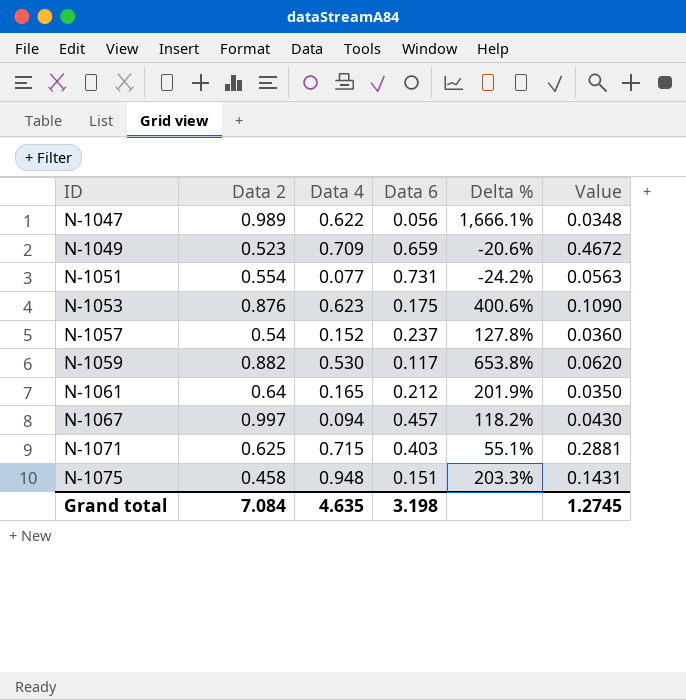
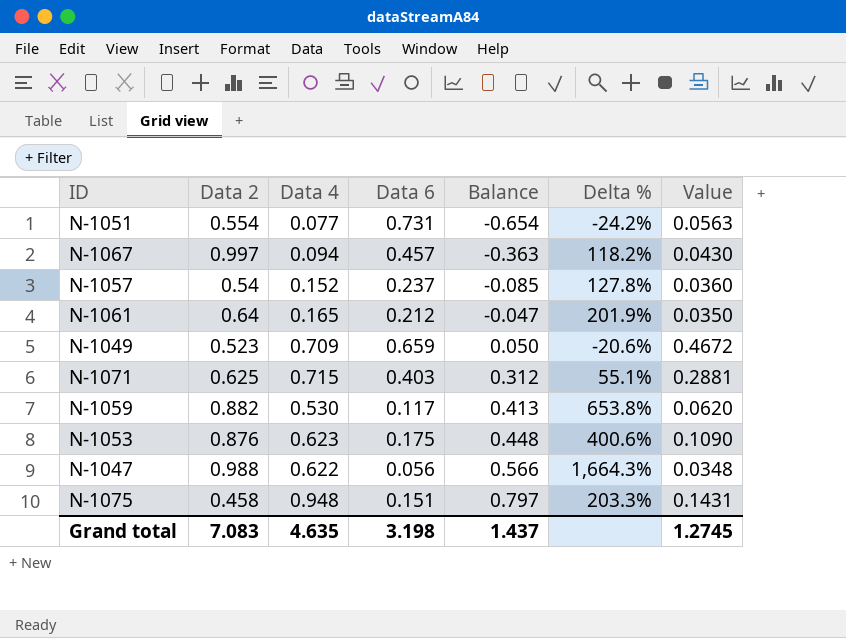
row order: ID ascending -> Balance ascending
column Balance | formula: none -> [Data 4] - [Data 6]
N-1047 | Data 2: 0.989 -> 0.988
N-1047 | Delta %: 1,666.1% -> 1,664.3%
Grand total | Data 2: 7.084 -> 7.083

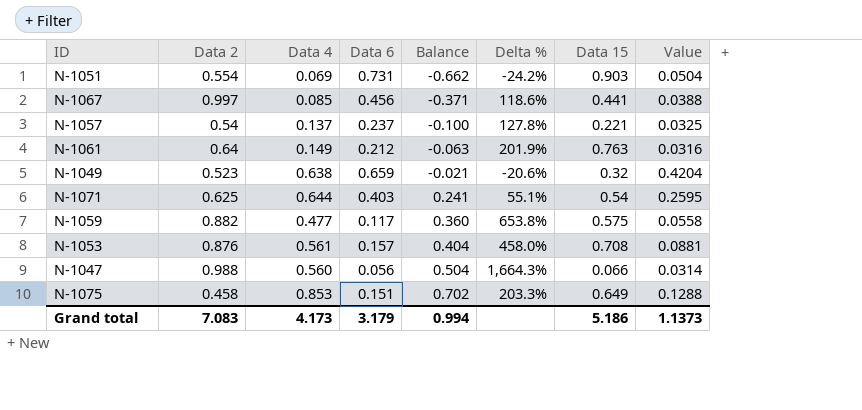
column Data 15 | position: none -> 7
N-1051 | Data 4: 0.077 -> 0.069
N-1051 | Balance: -0.654 -> -0.662
N-1051 | Value: 0.0563 -> 0.0504
N-1067 | Data 4: 0.094 -> 0.085
N-1067 | Data 6: 0.457 -> 0.456
N-1067 | Balance: -0.363 -> -0.371
N-1067 | Delta %: 118.2% -> 118.6%
N-1067 | Value: 0.0430 -> 0.0388
N-1057 | Data 4: 0.152 -> 0.137
N-1057 | Balance: -0.085 -> -0.100
N-1057 | Value: 0.0360 -> 0.0325
N-1061 | Data 4: 0.165 -> 0.149
N-1061 | Balance: -0.047 -> -0.063
N-1061 | Value: 0.0350 -> 0.0316
N-1049 | Data 4: 0.709 -> 0.638
N-1049 | Balance: 0.050 -> -0.021
N-1049 | Value: 0.4672 -> 0.4204
N-1071 | Data 4: 0.715 -> 0.644
N-1071 | Balance: 0.312 -> 0.241
N-1071 | Value: 0.2881 -> 0.2595
N-1059 | Data 4: 0.530 -> 0.477
N-1059 | Balance: 0.413 -> 0.360
N-1059 | Value: 0.0620 -> 0.0558
N-1053 | Data 4: 0.623 -> 0.561
N-1053 | Data 6: 0.175 -> 0.157
N-1053 | Balance: 0.448 -> 0.404
N-1053 | Delta %: 400.6% -> 458.0%
N-1053 | Value: 0.1090 -> 0.0881
N-1047 | Data 4: 0.622 -> 0.560
N-1047 | Balance: 0.566 -> 0.504
N-1047 | Value: 0.0348 -> 0.0314
N-1075 | Data 4: 0.948 -> 0.853
N-1075 | Balance: 0.797 -> 0.702
N-1075 | Value: 0.1431 -> 0.1288
Grand total | Data 4: 4.635 -> 4.173
Grand total | Data 6: 3.198 -> 3.179
Grand total | Balance: 1.437 -> 0.994
Grand total | Value: 1.2745 -> 1.1373

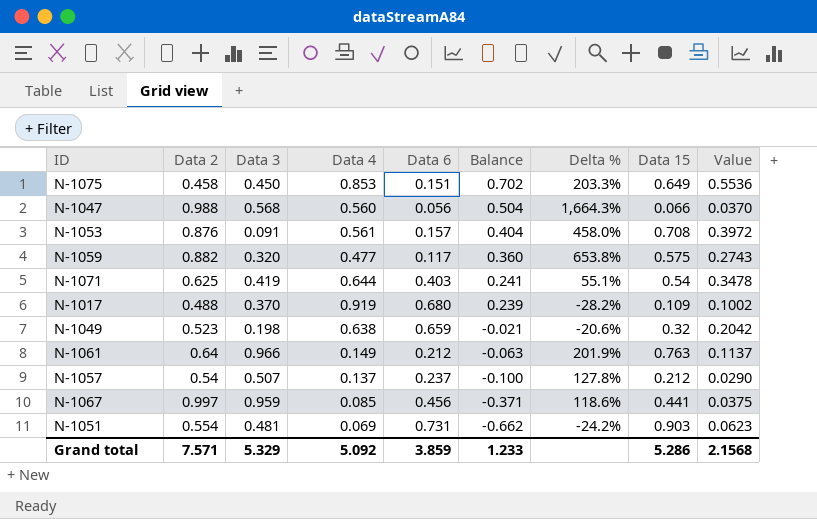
row order: Balance ascending -> Balance descending
column Data 3 | position: none -> 3
column Value | formula: [Data 4] * [Data 6] -> [Data 4] * [Data 15]
row N-1017: none -> 0.488 | 0.370 | 0.919 | 0.680 | 0.239 | -28.2% | 0.109 | 0.1002
N-1057 | Data 15: 0.221 -> 0.212
Grand total | Data 2: 7.083 -> 7.571
Grand total | Data 4: 4.173 -> 5.092
Grand total | Data 6: 3.179 -> 3.859
Grand total | Balance: 0.994 -> 1.233
Grand total | Data 15: 5.186 -> 5.286
Grand total | Value: 1.1373 -> 2.1568

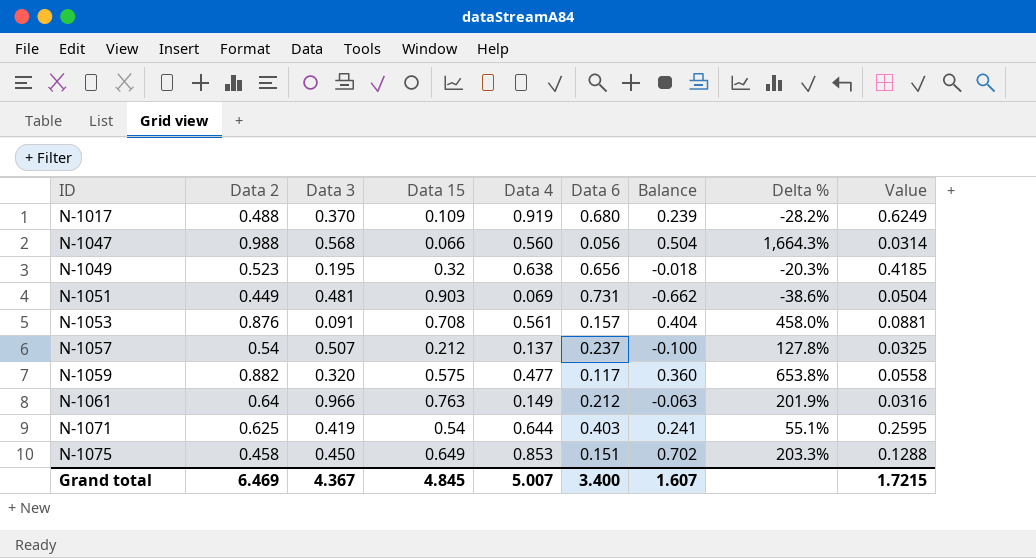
row order: Balance descending -> ID ascending
column Data 15 | position: 8 -> 4
column Value | formula: [Data 4] * [Data 15] -> [Data 4] * [Data 6]
row N-1067: 0.997 | 0.959 | 0.085 | 0.456 | -0.371 | 118.6% | 0.441 | 0.0375 -> none
N-1049 | Data 3: 0.198 -> 0.195
N-1049 | Data 6: 0.659 -> 0.656
N-1049 | Balance: -0.021 -> -0.018
N-1049 | Delta %: -20.6% -> -20.3%
N-1051 | Data 2: 0.554 -> 0.449
N-1051 | Delta %: -24.2% -> -38.6%
Grand total | Data 2: 7.571 -> 6.469
Grand total | Data 3: 5.329 -> 4.367
Grand total | Data 15: 5.286 -> 4.845
Grand total | Data 4: 5.092 -> 5.007
Grand total | Data 6: 3.859 -> 3.400
Grand total | Balance: 1.233 -> 1.607
Grand total | Value: 2.1568 -> 1.7215

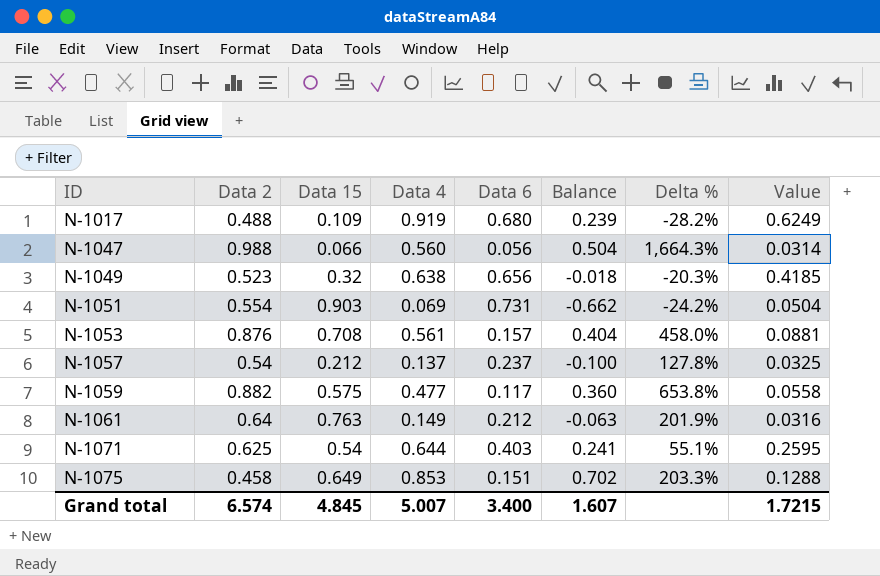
column Data 3 | position: 3 -> none
N-1051 | Data 2: 0.449 -> 0.554
N-1051 | Delta %: -38.6% -> -24.2%
Grand total | Data 2: 6.469 -> 6.574

